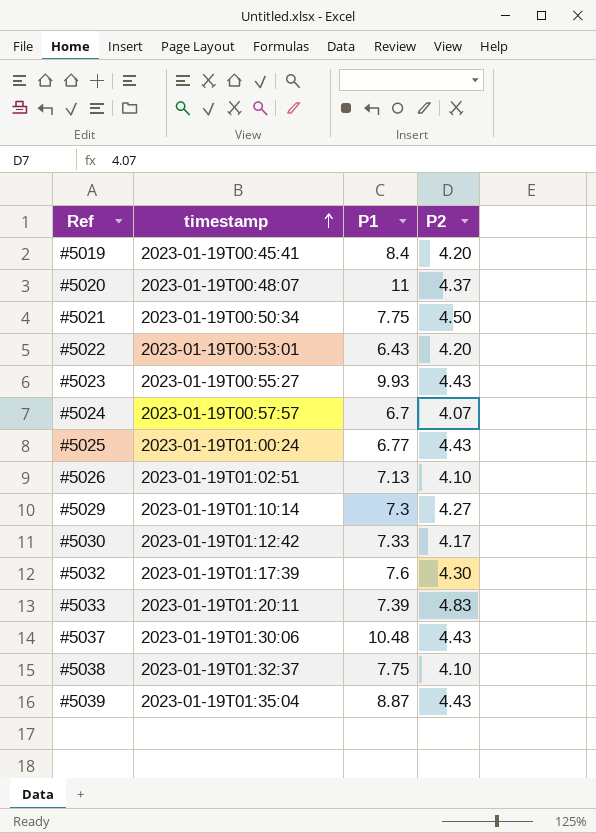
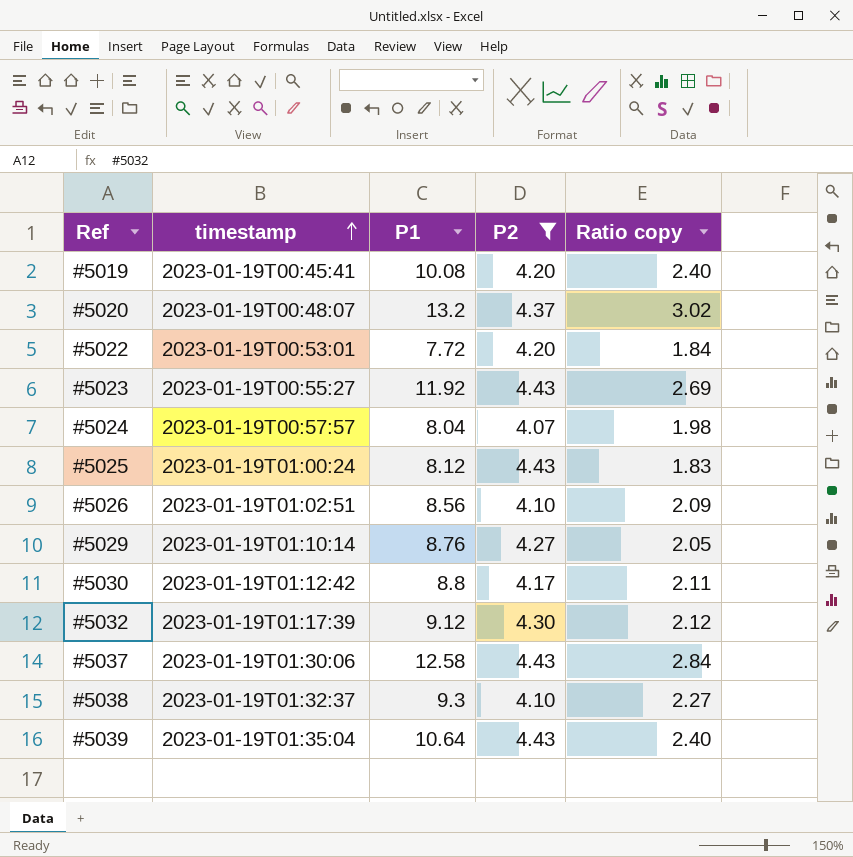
filter: none -> P2 <= 4.43
column Ratio copy | formula: none -> [P1] / [P2]
#5019 | P1: 8.4 -> 10.08
#5020 | P1: 11 -> 13.2
#5022 | P1: 6.43 -> 7.72
#5023 | P1: 9.93 -> 11.92
#5024 | P1: 6.7 -> 8.04
#5025 | P1: 6.77 -> 8.12
#5026 | P1: 7.13 -> 8.56
#5029 | P1: 7.3 -> 8.76
#5030 | P1: 7.33 -> 8.8
#5032 | P1: 7.6 -> 9.12
#5037 | P1: 10.48 -> 12.58
#5038 | P1: 7.75 -> 9.3
#5039 | P1: 8.87 -> 10.64

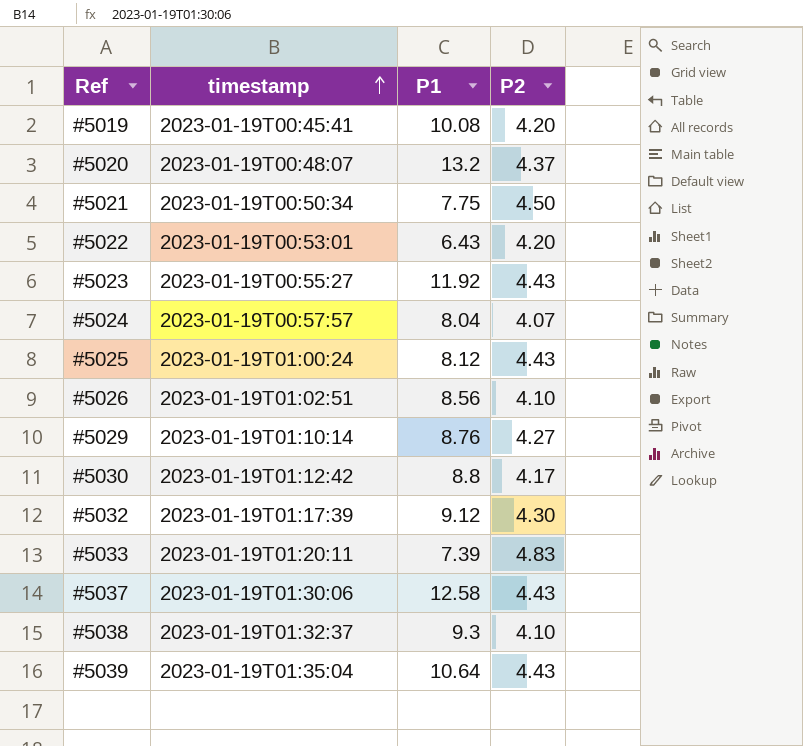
filter: P2 <= 4.43 -> none
column Ratio copy | formula: [P1] / [P2] -> none
#5022 | P1: 7.72 -> 6.43

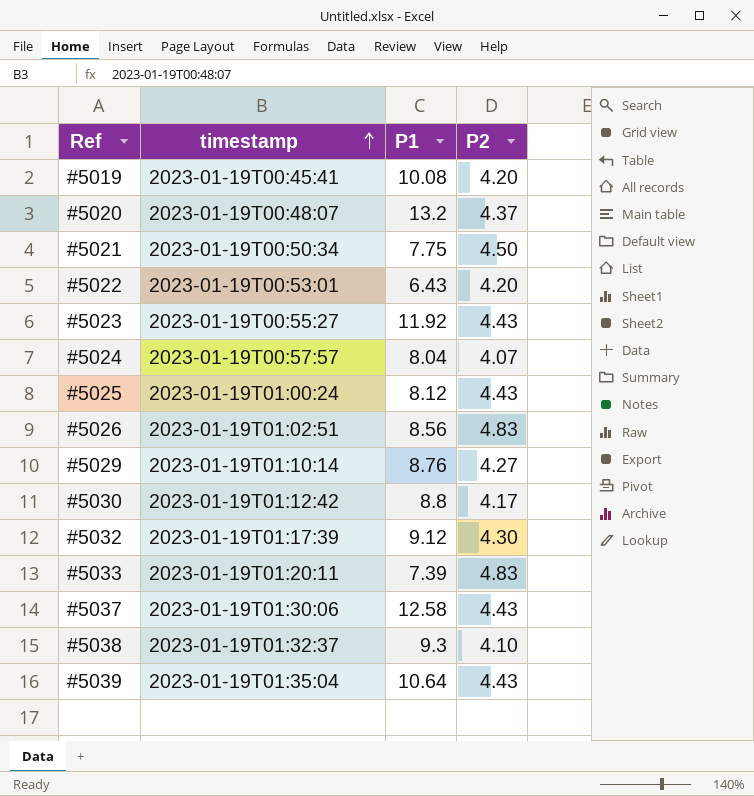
#5026 | P2: 4.10 -> 4.83

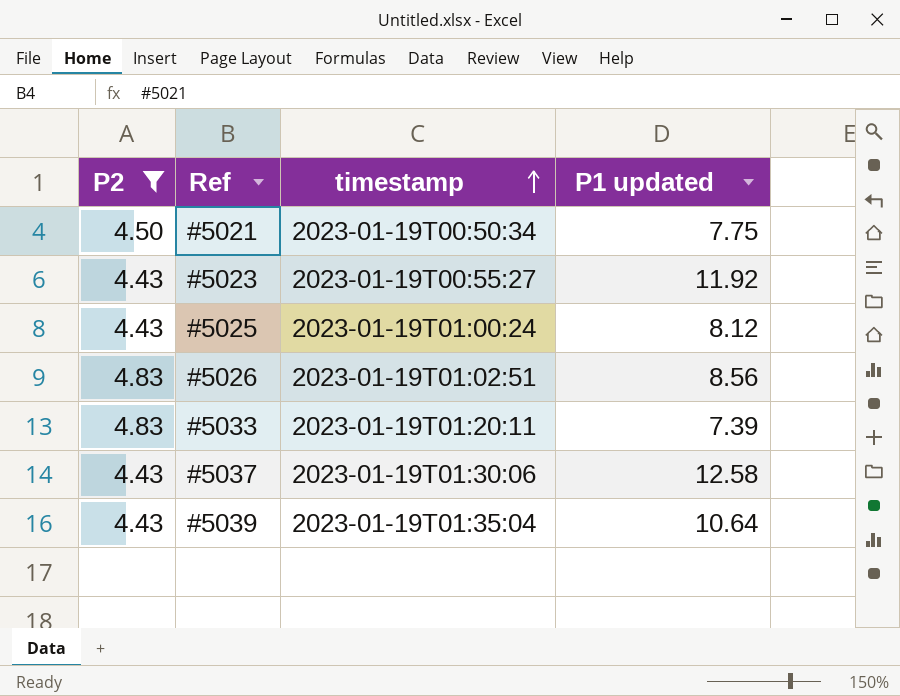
filter: none -> P2 >= 4.43
column P2 | position: 4 -> 1
column name: P1 -> P1 updated

